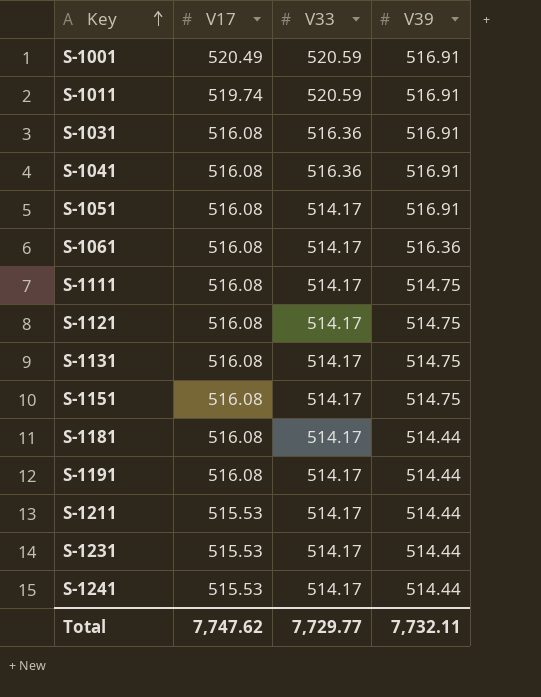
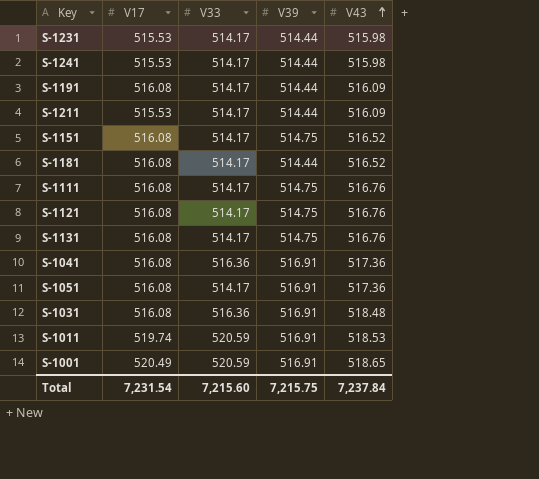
row order: Key ascending -> V43 ascending
column V43 | position: none -> 5
row S-1061: 516.08 | 514.17 | 516.36 -> none
Total | V17: 7,747.62 -> 7,231.54
Total | V33: 7,729.77 -> 7,215.60
Total | V39: 7,732.11 -> 7,215.75

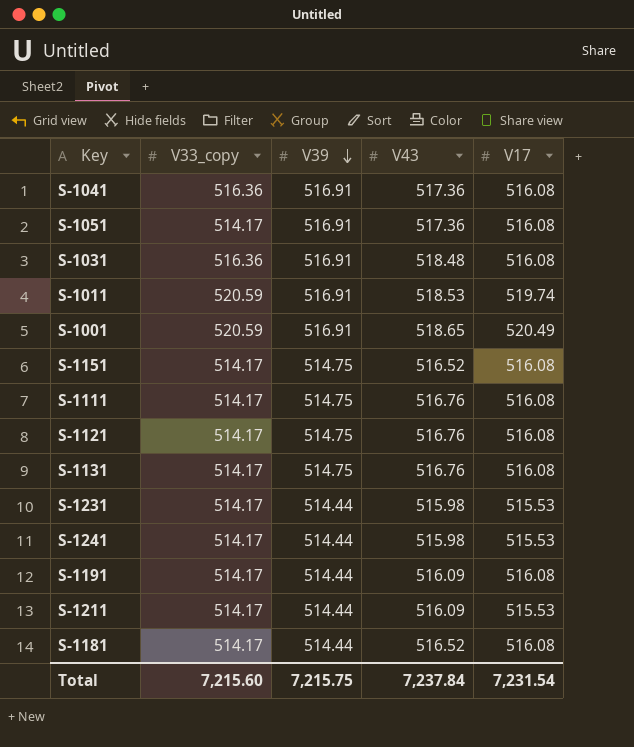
row order: V43 ascending -> V39 descending
column name: V33 -> V33_copy
column V17 | position: 2 -> 5

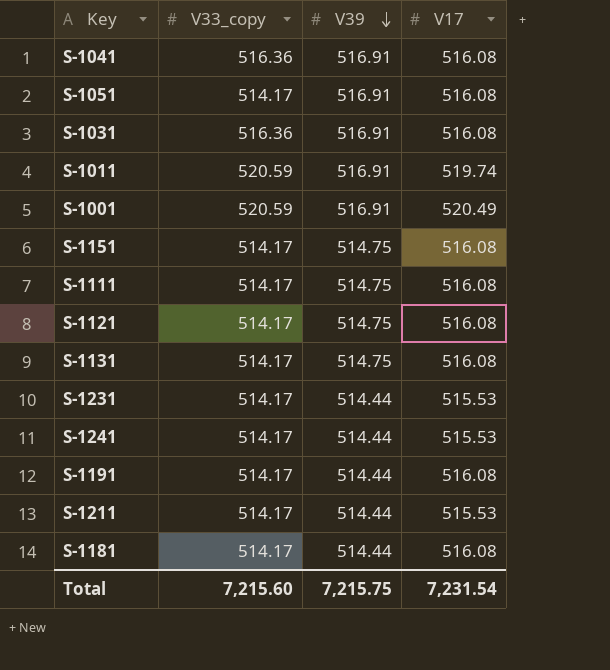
column V43 | position: 4 -> none

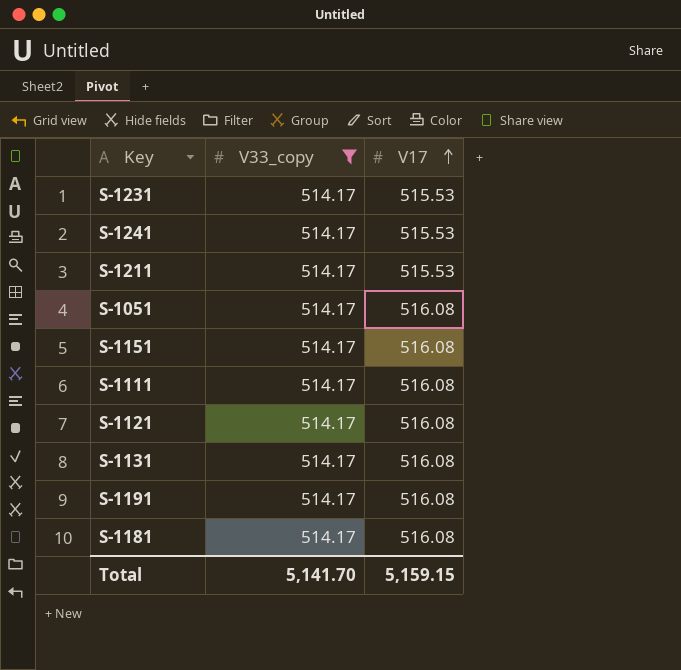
filter: none -> V33_copy = 514.17
row order: V39 descending -> V17 ascending
column V39 | position: 3 -> none
Total | V33_copy: 7,215.60 -> 5,141.70
Total | V17: 7,231.54 -> 5,159.15

